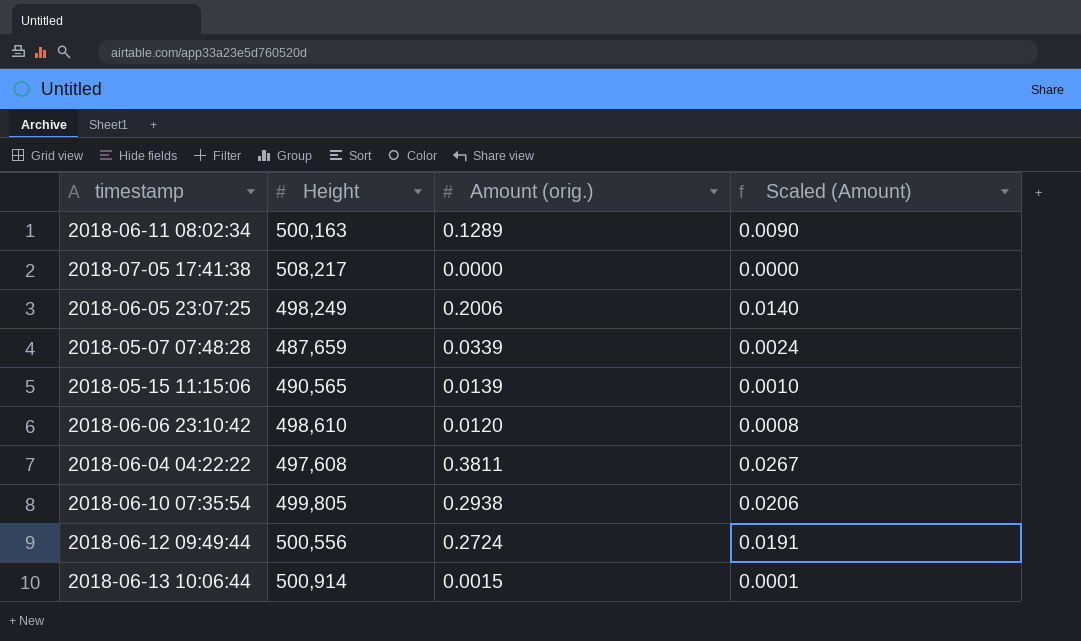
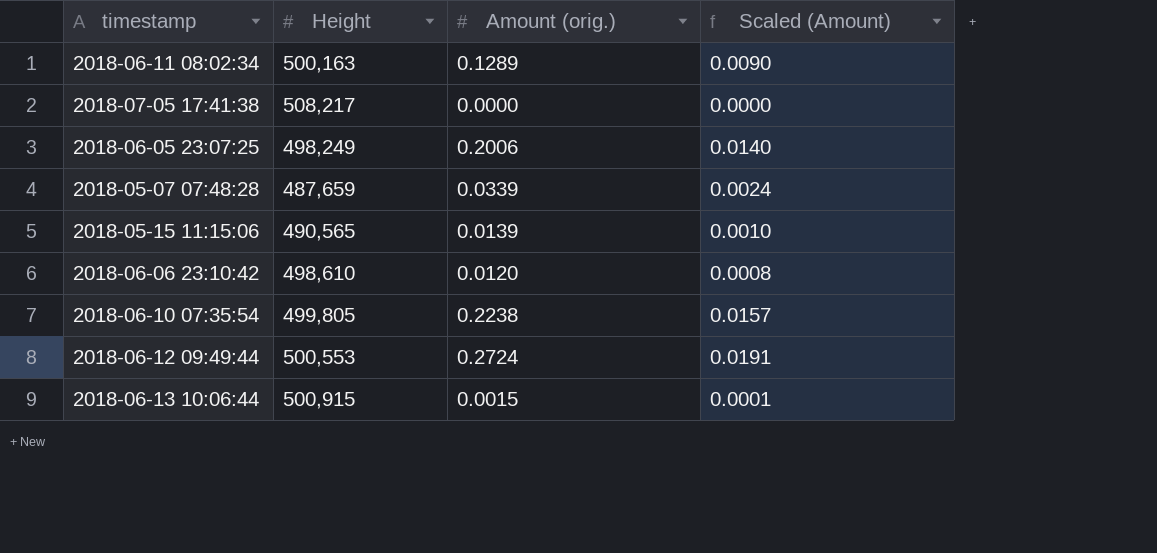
row 2018-06-04 04:22:22: 497,608 | 0.3811 | 0.0267 -> none
2018-06-10 07:35:54 | Amount (orig.): 0.2938 -> 0.2238
2018-06-10 07:35:54 | Scaled (Amount): 0.0206 -> 0.0157
2018-06-12 09:49:44 | Height: 500,556 -> 500,553
2018-06-13 10:06:44 | Height: 500,914 -> 500,915

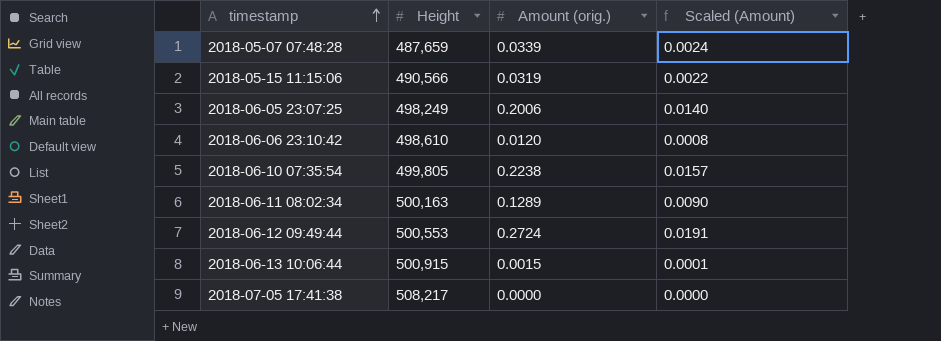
row order: none -> timestamp ascending
2018-05-15 11:15:06 | Height: 490,565 -> 490,566
2018-05-15 11:15:06 | Amount (orig.): 0.0139 -> 0.0319
2018-05-15 11:15:06 | Scaled (Amount): 0.0010 -> 0.0022

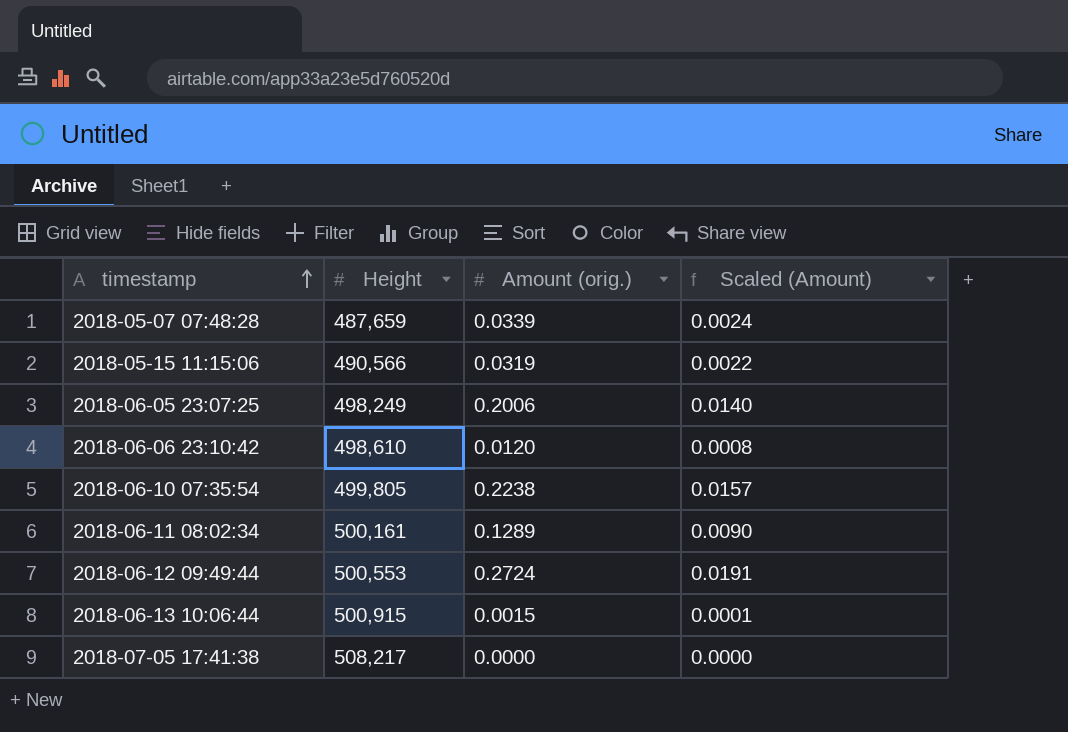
2018-06-11 08:02:34 | Height: 500,163 -> 500,161

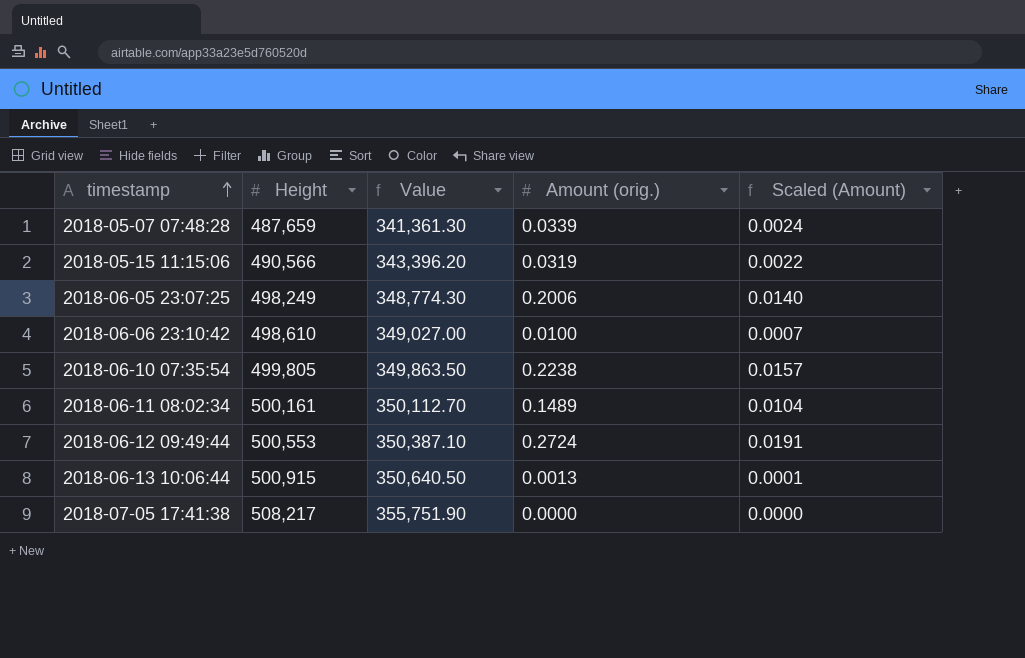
column Value | formula: none -> [Height] * 0.7
2018-06-06 23:10:42 | Amount (orig.): 0.0120 -> 0.0100
2018-06-06 23:10:42 | Scaled (Amount): 0.0008 -> 0.0007
2018-06-11 08:02:34 | Amount (orig.): 0.1289 -> 0.1489
2018-06-11 08:02:34 | Scaled (Amount): 0.0090 -> 0.0104
2018-06-13 10:06:44 | Amount (orig.): 0.0015 -> 0.0013

